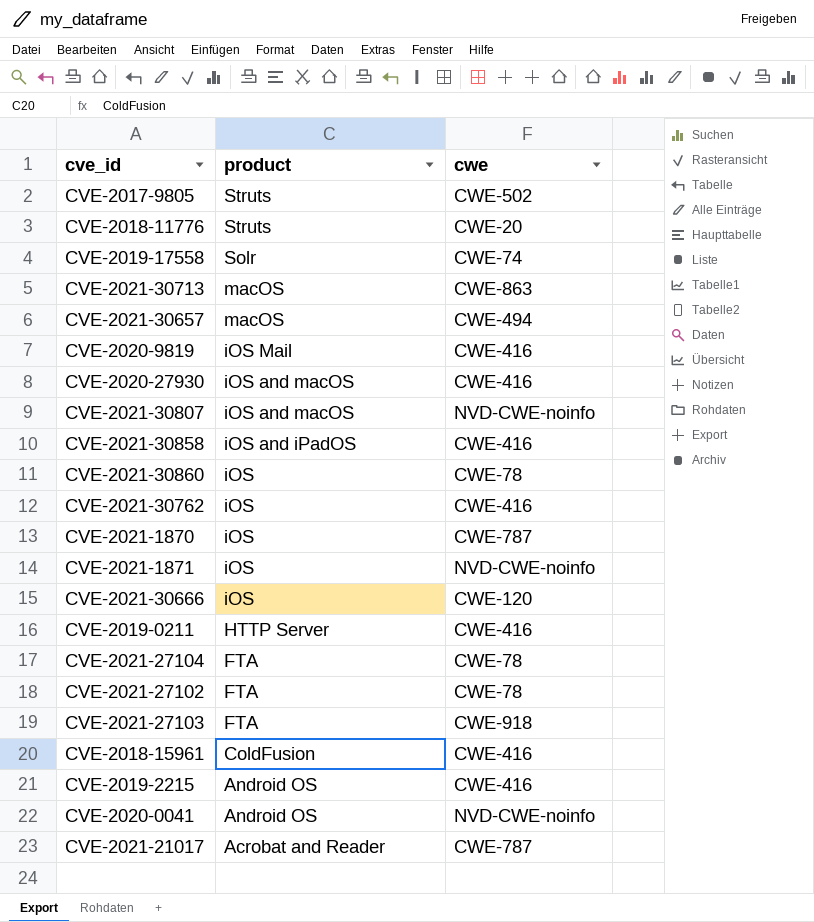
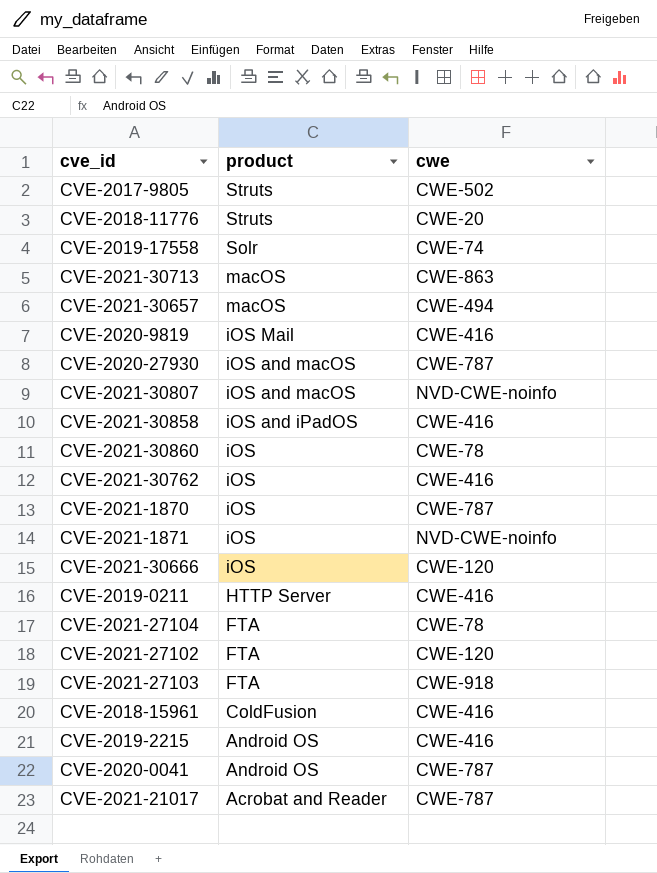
CVE-2020-27930 | cwe: CWE-416 -> CWE-787
CVE-2021-27102 | cwe: CWE-78 -> CWE-120
CVE-2020-0041 | cwe: NVD-CWE-noinfo -> CWE-787

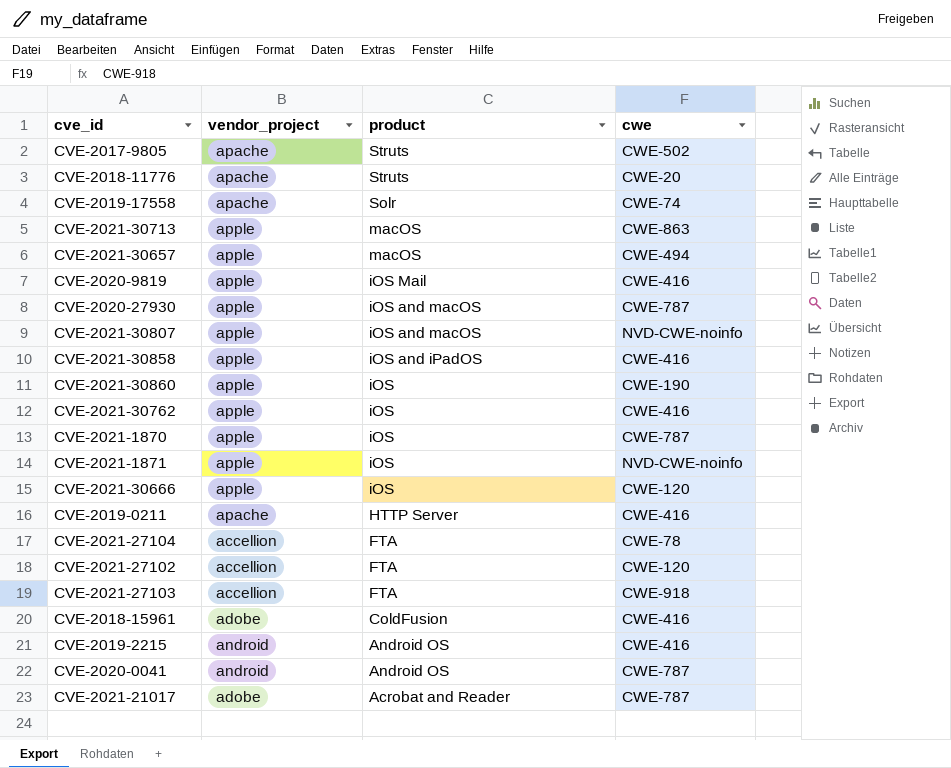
column vendor_project | position: none -> 2
CVE-2021-30860 | cwe: CWE-78 -> CWE-190

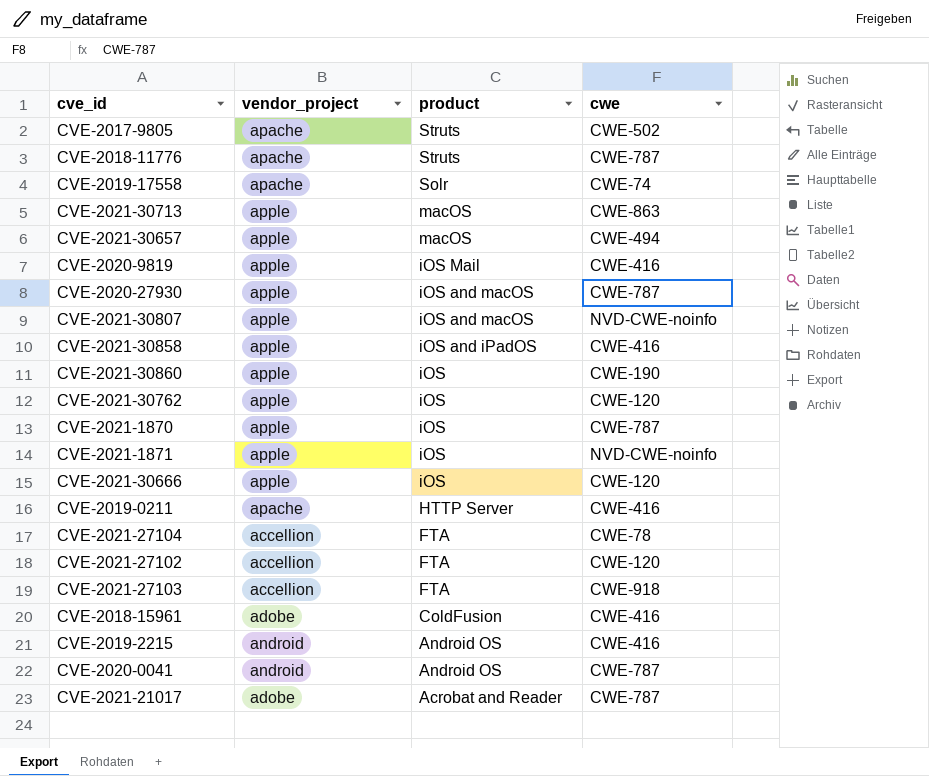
CVE-2018-11776 | cwe: CWE-20 -> CWE-787
CVE-2021-30762 | cwe: CWE-416 -> CWE-120

